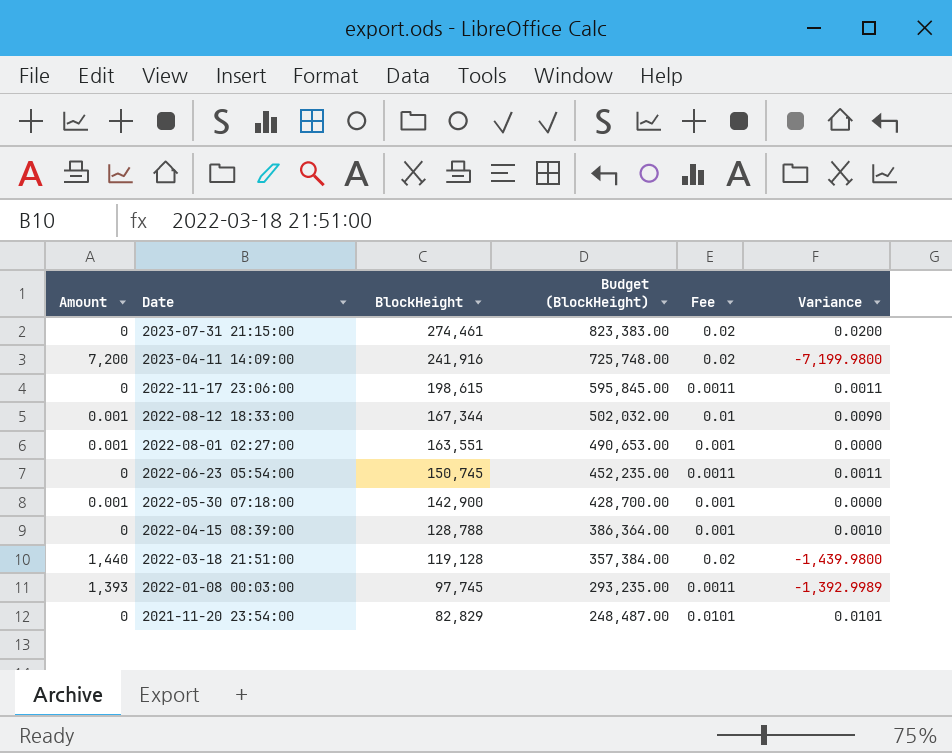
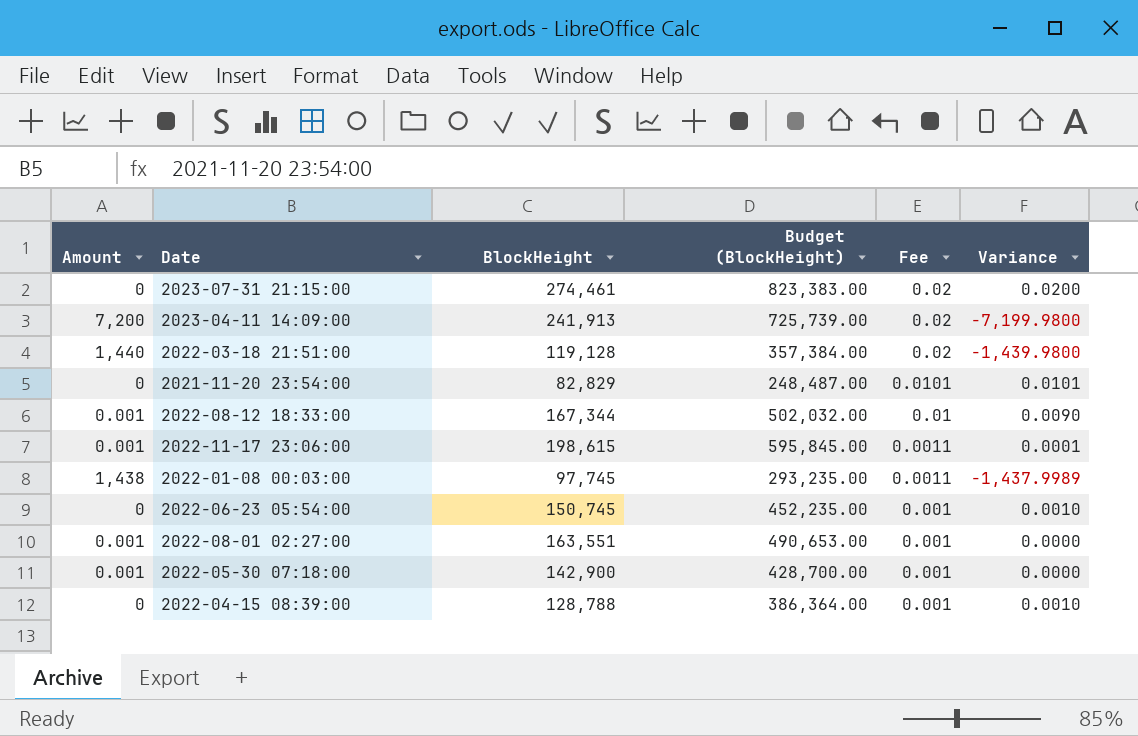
row order: Date descending -> Fee descending
2023-04-11 14:09:00 | BlockHeight: 241,916 -> 241,913
2023-04-11 14:09:00 | Budget (BlockHeight): 725,748.00 -> 725,739.00
2022-11-17 23:06:00 | Amount: 0 -> 0.001
2022-11-17 23:06:00 | Variance: 0.0011 -> 0.0001
2022-01-08 00:03:00 | Amount: 1,393 -> 1,438
2022-01-08 00:03:00 | Variance: -1,392.9989 -> -1,437.9989
2022-06-23 05:54:00 | Fee: 0.0011 -> 0.001
2022-06-23 05:54:00 | Variance: 0.0011 -> 0.0010

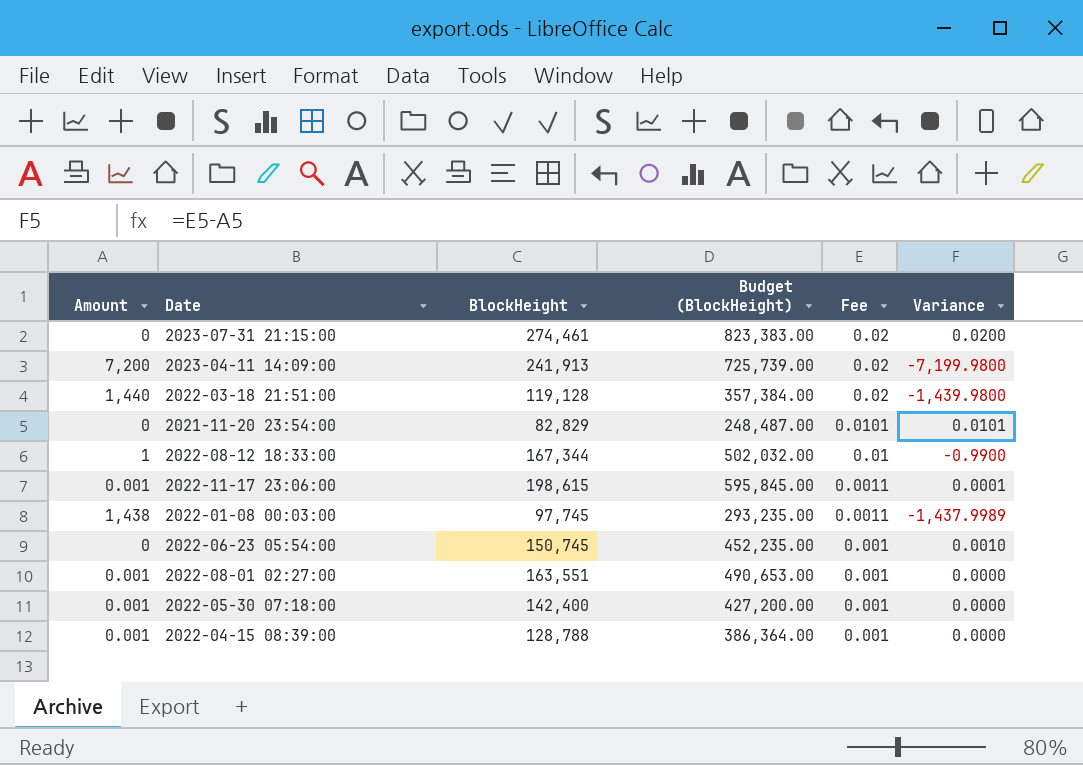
2022-08-12 18:33:00 | Amount: 0.001 -> 1
2022-08-12 18:33:00 | Variance: 0.0090 -> -0.9900
2022-05-30 07:18:00 | BlockHeight: 142,900 -> 142,400
2022-05-30 07:18:00 | Budget (BlockHeight): 428,700.00 -> 427,200.00
2022-04-15 08:39:00 | Amount: 0 -> 0.001
2022-04-15 08:39:00 | Variance: 0.0010 -> 0.0000

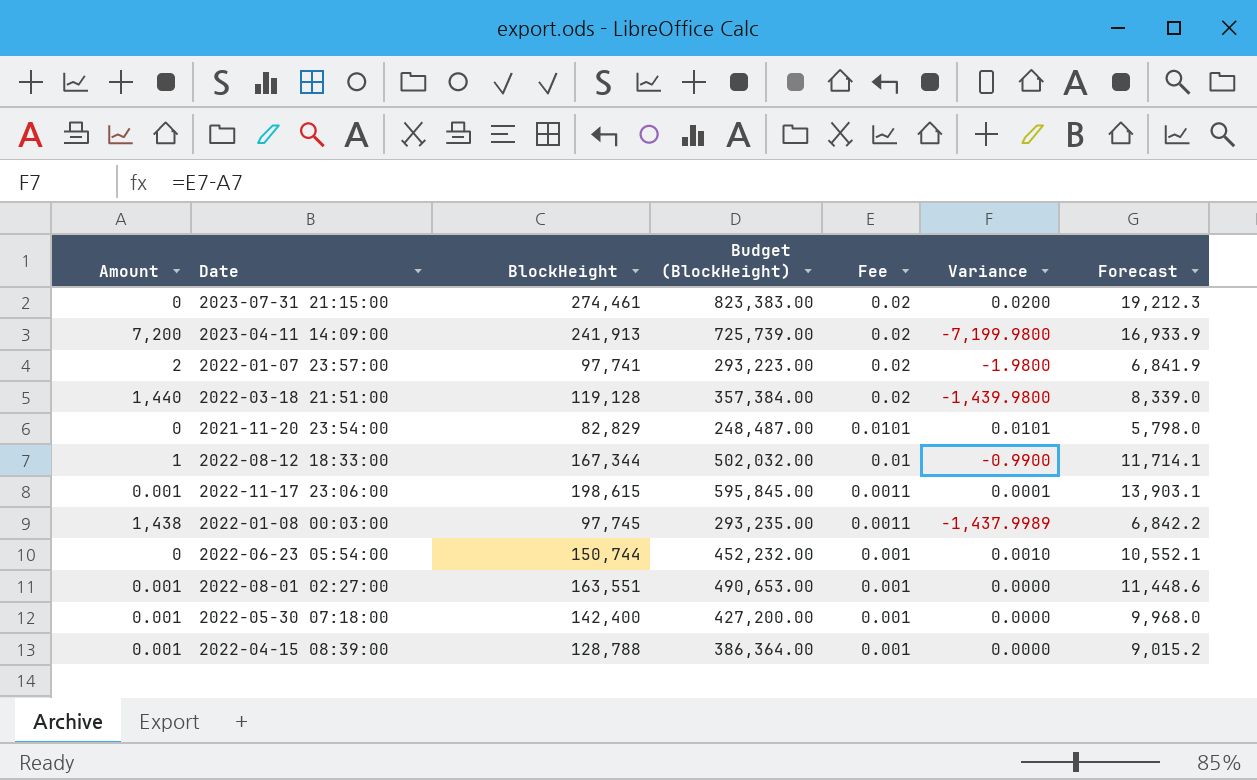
column Forecast | formula: none -> [BlockHeight] * 0.07
row 2022-01-07 23:57:00: none -> 2 | 97,741 | 293,223.00 | 0.02 | -1.9800 | 6,841.9
2022-06-23 05:54:00 | BlockHeight: 150,745 -> 150,744
2022-06-23 05:54:00 | Budget (BlockHeight): 452,235.00 -> 452,232.00

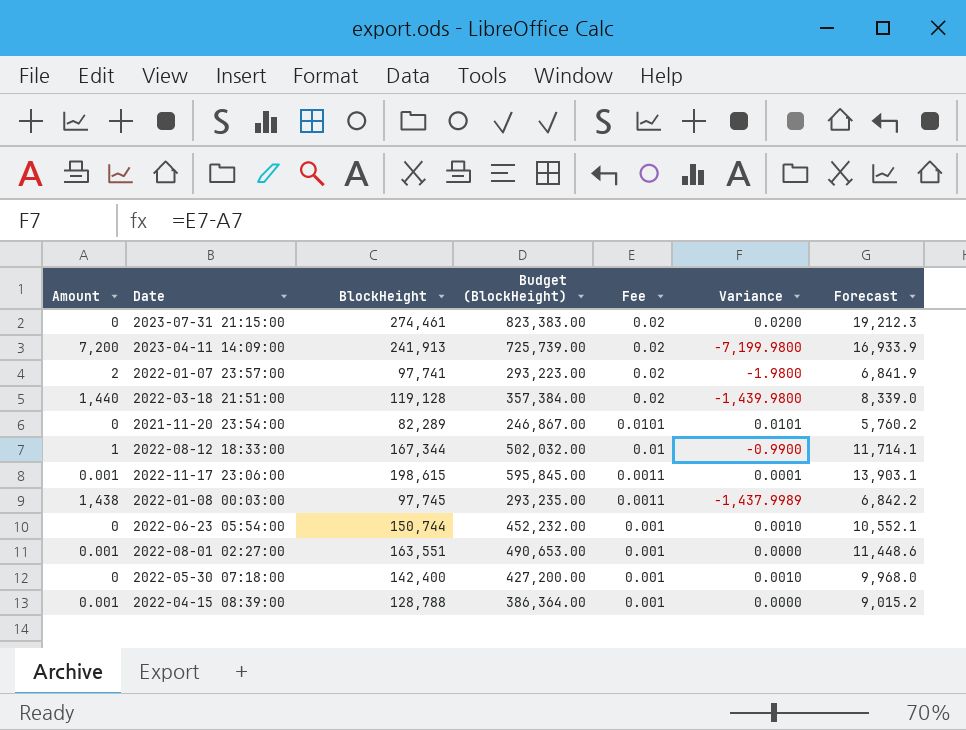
2021-11-20 23:54:00 | BlockHeight: 82,829 -> 82,289
2021-11-20 23:54:00 | Budget (BlockHeight): 248,487.00 -> 246,867.00
2021-11-20 23:54:00 | Forecast: 5,798.0 -> 5,760.2
2022-05-30 07:18:00 | Amount: 0.001 -> 0
2022-05-30 07:18:00 | Variance: 0.0000 -> 0.0010

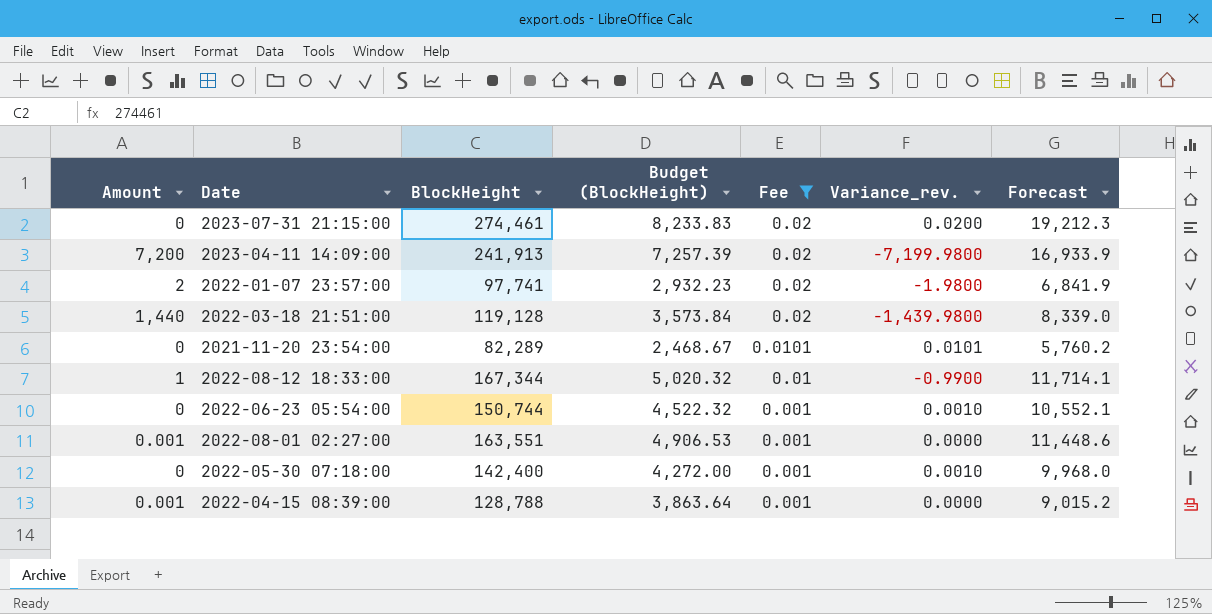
filter: none -> Fee != 0.0011
column Budget (BlockHeight) | formula: [BlockHeight] * 3 -> [BlockHeight] * 0.03
column name: Variance -> Variance_rev.

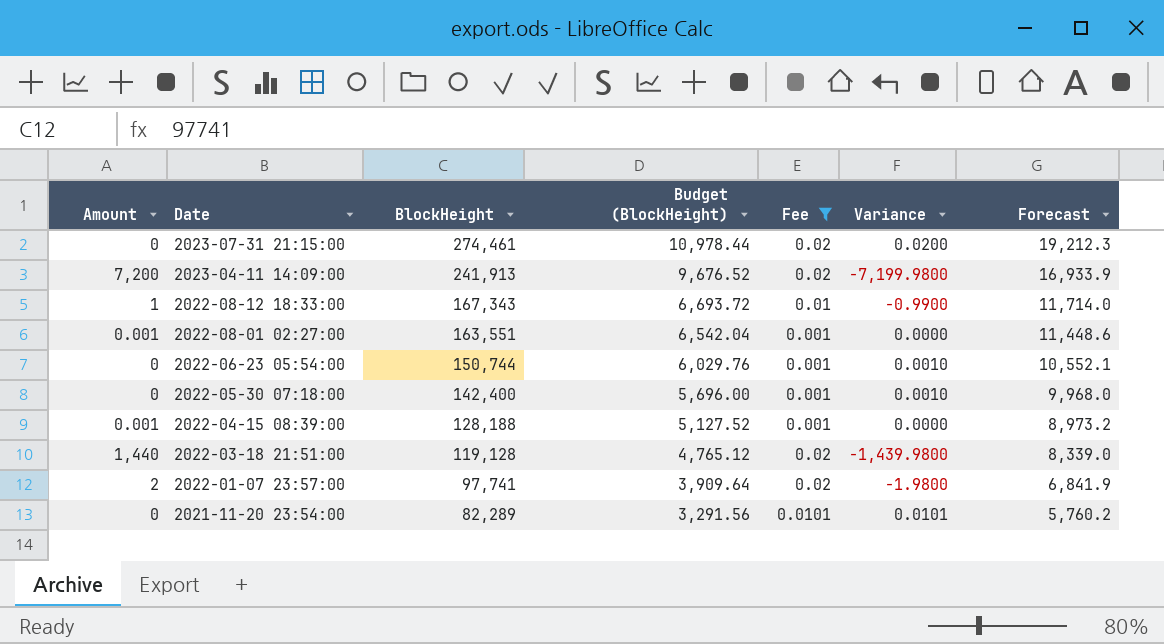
row order: Fee descending -> Date descending
column Budget (BlockHeight) | formula: [BlockHeight] * 0.03 -> [BlockHeight] * 0.04
column name: Variance_rev. -> Variance
2022-08-12 18:33:00 | BlockHeight: 167,344 -> 167,343
2022-08-12 18:33:00 | Forecast: 11,714.1 -> 11,714.0
2022-04-15 08:39:00 | BlockHeight: 128,788 -> 128,188
2022-04-15 08:39:00 | Forecast: 9,015.2 -> 8,973.2

